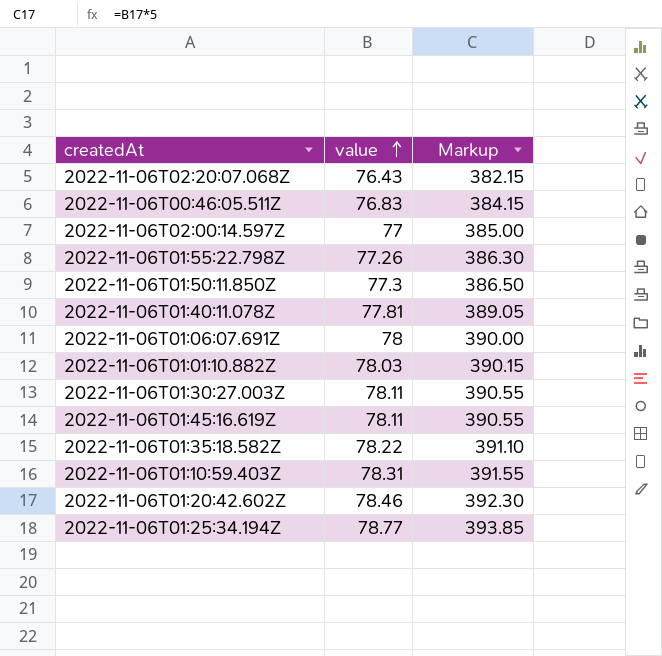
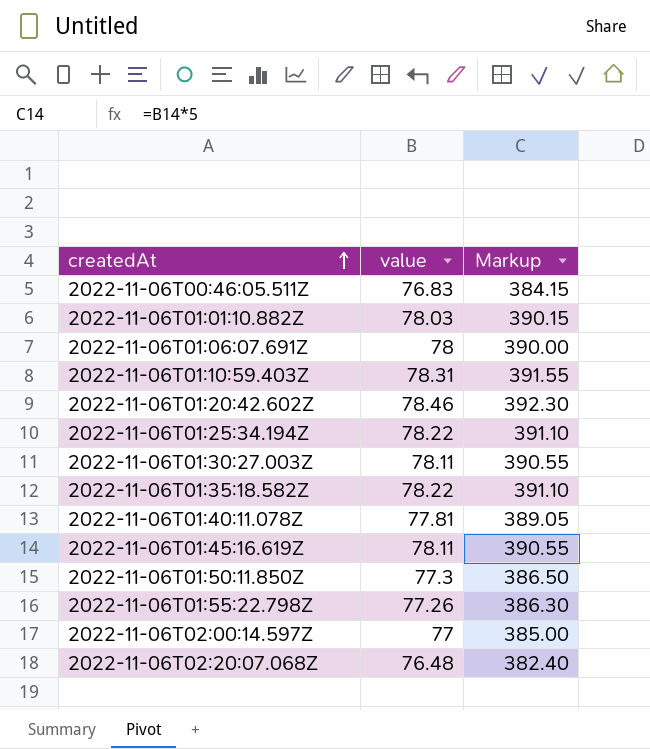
row order: value ascending -> createdAt ascending
2022-11-06T01:25:34.194Z | value: 78.77 -> 78.22
2022-11-06T01:25:34.194Z | Markup: 393.85 -> 391.10
2022-11-06T02:20:07.068Z | value: 76.43 -> 76.48
2022-11-06T02:20:07.068Z | Markup: 382.15 -> 382.40

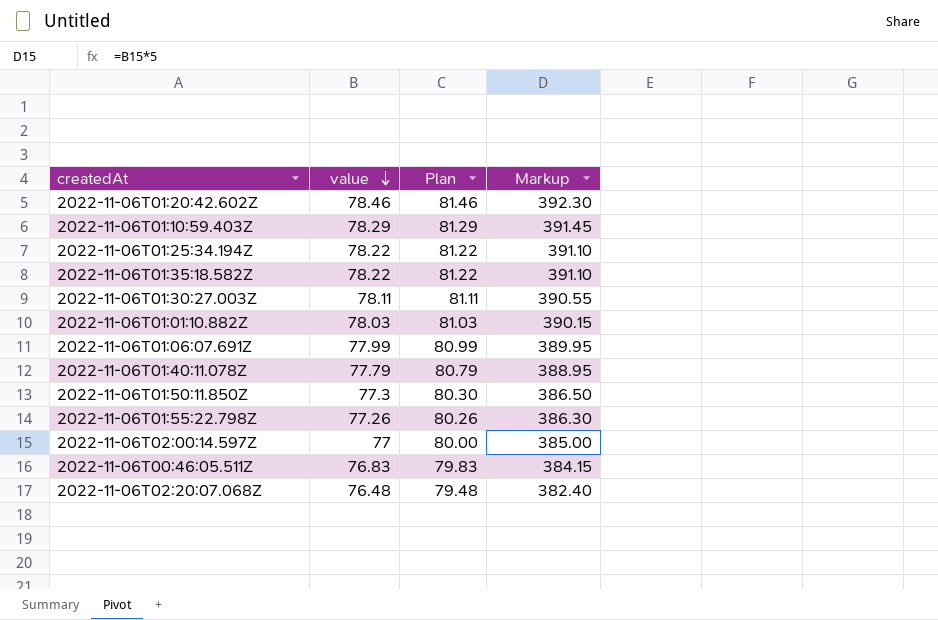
row order: createdAt ascending -> value descending
column Plan | formula: none -> [value] + 3
row 2022-11-06T01:45:16.619Z: 78.11 | 390.55 -> none
2022-11-06T01:10:59.403Z | value: 78.31 -> 78.29
2022-11-06T01:10:59.403Z | Markup: 391.55 -> 391.45
2022-11-06T01:06:07.691Z | value: 78 -> 77.99
2022-11-06T01:06:07.691Z | Markup: 390.00 -> 389.95
2022-11-06T01:40:11.078Z | value: 77.81 -> 77.79
2022-11-06T01:40:11.078Z | Markup: 389.05 -> 388.95

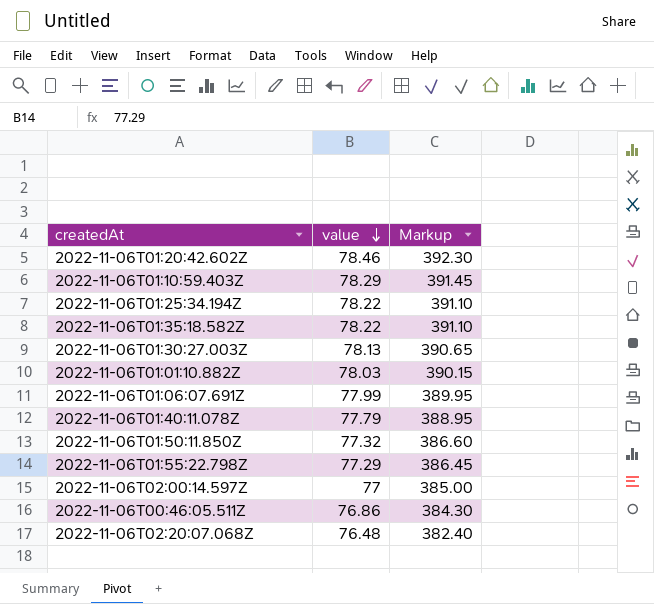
column Plan | formula: [value] + 3 -> none
2022-11-06T01:30:27.003Z | value: 78.11 -> 78.13
2022-11-06T01:30:27.003Z | Markup: 390.55 -> 390.65
2022-11-06T01:50:11.850Z | value: 77.3 -> 77.32
2022-11-06T01:50:11.850Z | Markup: 386.50 -> 386.60
2022-11-06T01:55:22.798Z | value: 77.26 -> 77.29
2022-11-06T01:55:22.798Z | Markup: 386.30 -> 386.45
2022-11-06T00:46:05.511Z | value: 76.83 -> 76.86
2022-11-06T00:46:05.511Z | Markup: 384.15 -> 384.30

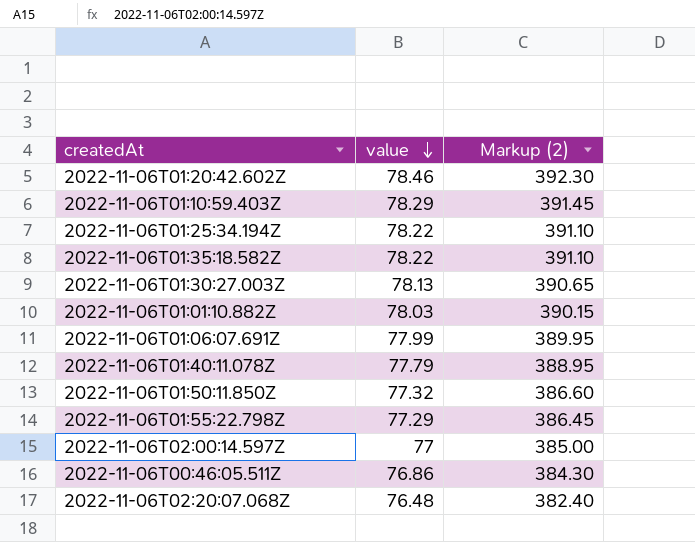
column name: Markup -> Markup (2)

